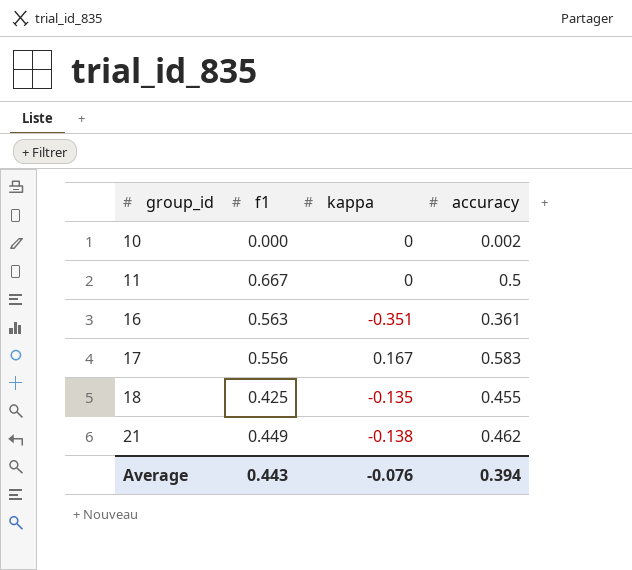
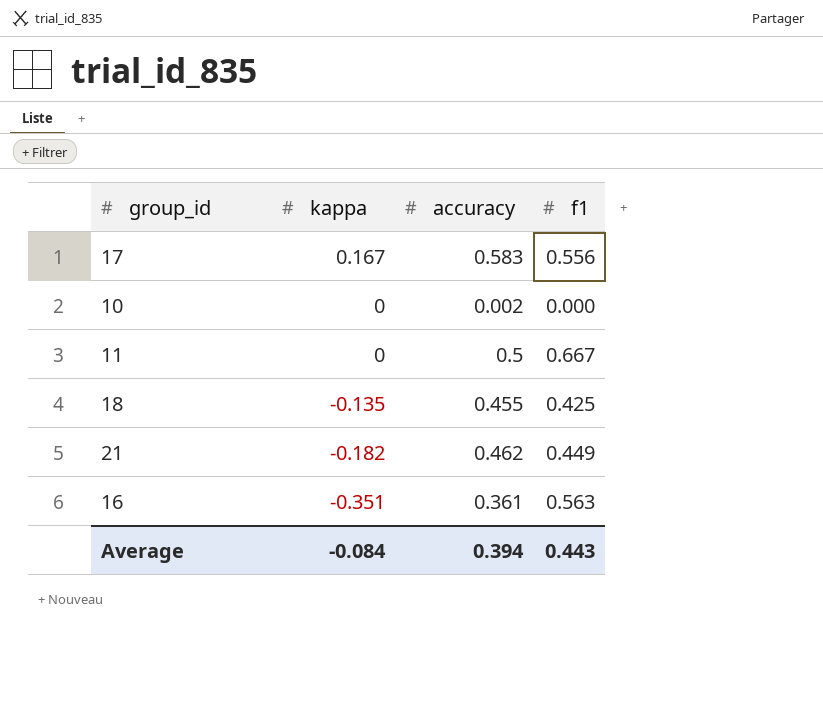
row order: group_id ascending -> kappa descending
column f1 | position: 2 -> 4
21 | kappa: -0.138 -> -0.182
Average | kappa: -0.076 -> -0.084

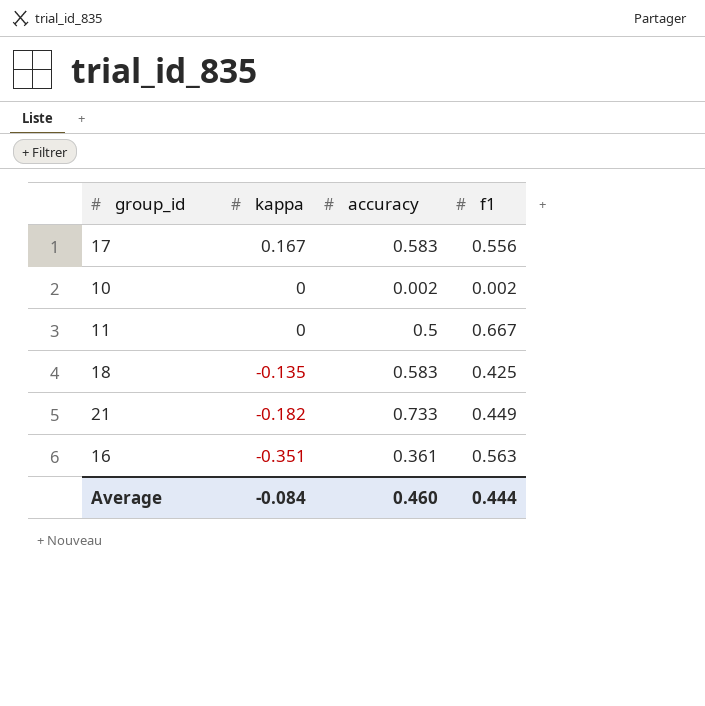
10 | f1: 0.000 -> 0.002
18 | accuracy: 0.455 -> 0.583
21 | accuracy: 0.462 -> 0.733
Average | accuracy: 0.394 -> 0.460
Average | f1: 0.443 -> 0.444

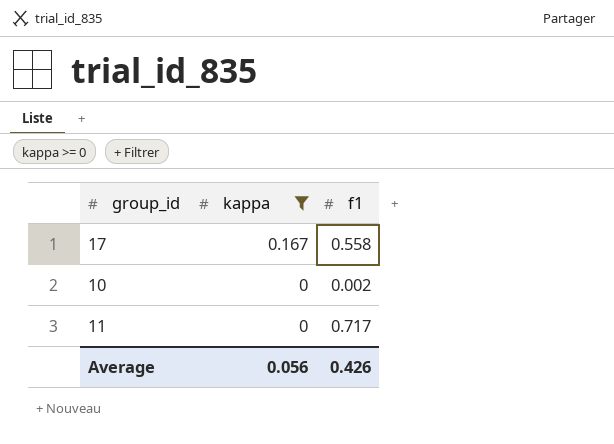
filter: none -> kappa >= 0
column accuracy | position: 3 -> none
17 | f1: 0.556 -> 0.558
11 | f1: 0.667 -> 0.717
Average | kappa: -0.084 -> 0.056
Average | f1: 0.444 -> 0.426

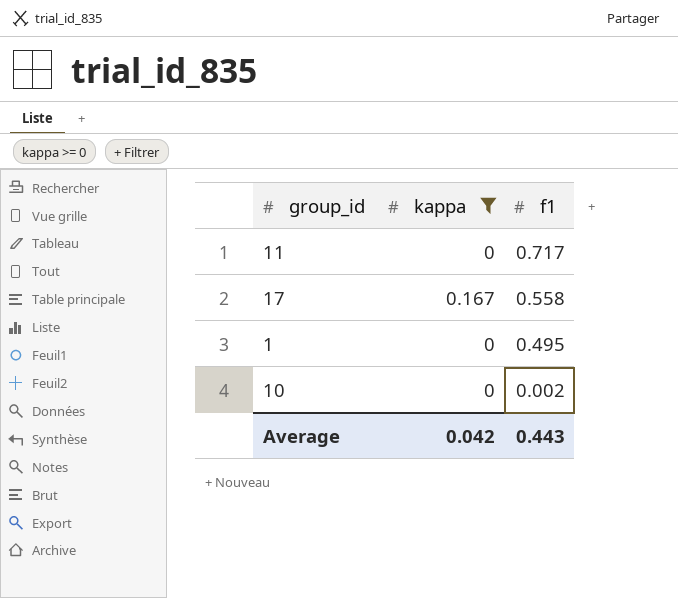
row order: kappa descending -> f1 descending
row 1: none -> 0 | 0.495
Average | kappa: 0.056 -> 0.042
Average | f1: 0.426 -> 0.443

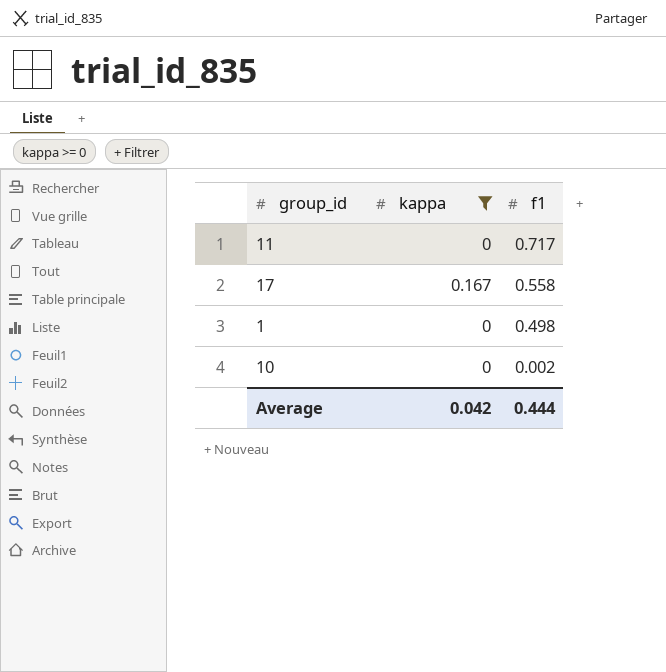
1 | f1: 0.495 -> 0.498
Average | f1: 0.443 -> 0.444

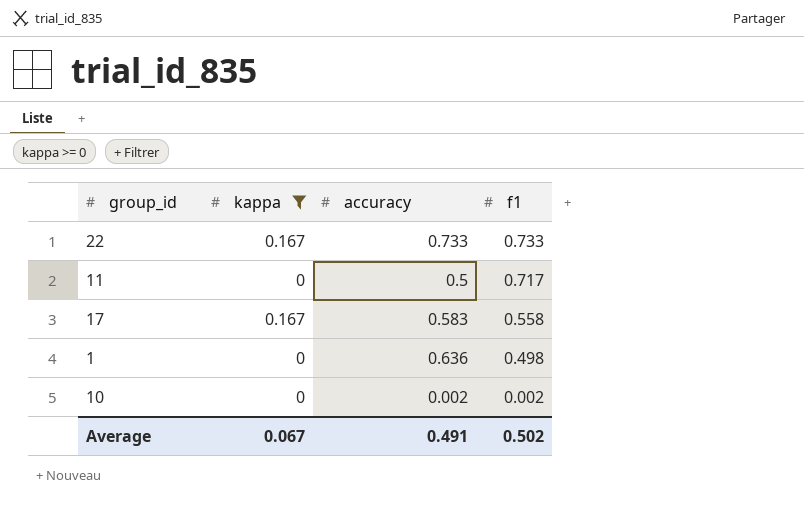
column accuracy | position: none -> 3
row 22: none -> 0.167 | 0.733 | 0.733
Average | kappa: 0.042 -> 0.067
Average | f1: 0.444 -> 0.502

